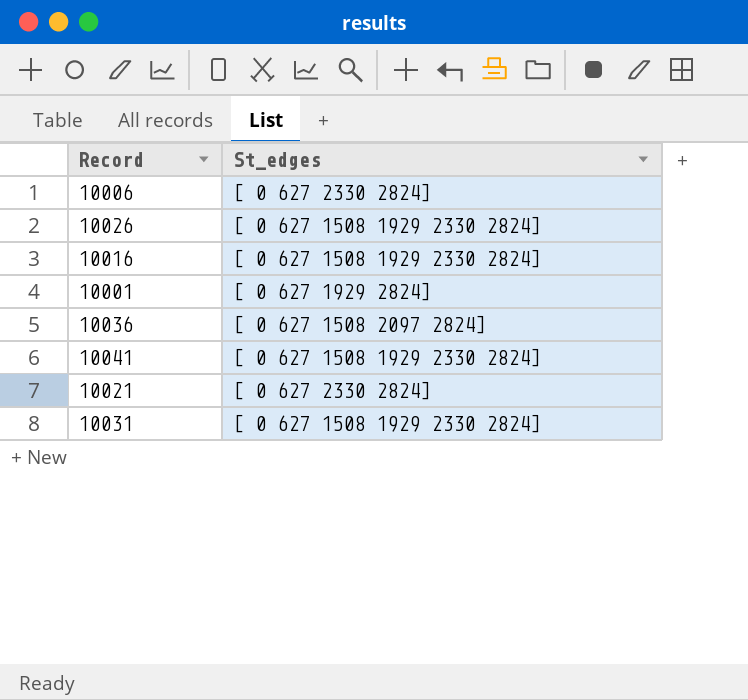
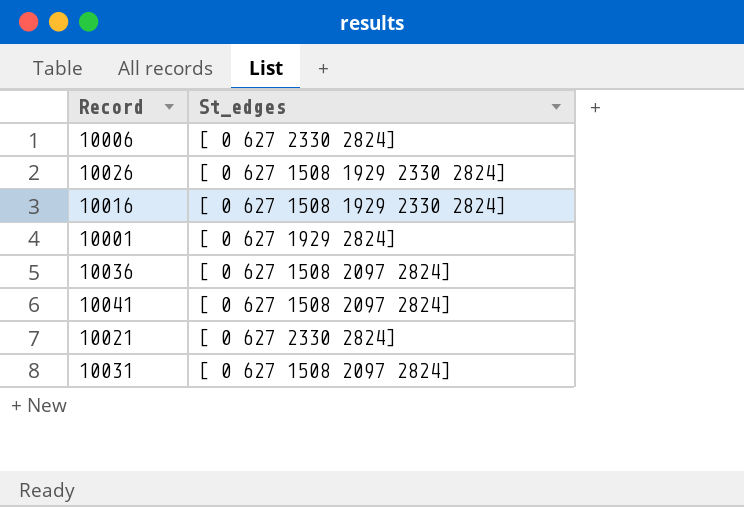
10041 | St_edges: [ 0 627 1508 1929 2330 2824] -> [ 0 627 1508 2097 2824]
10031 | St_edges: [ 0 627 1508 1929 2330 2824] -> [ 0 627 1508 2097 2824]

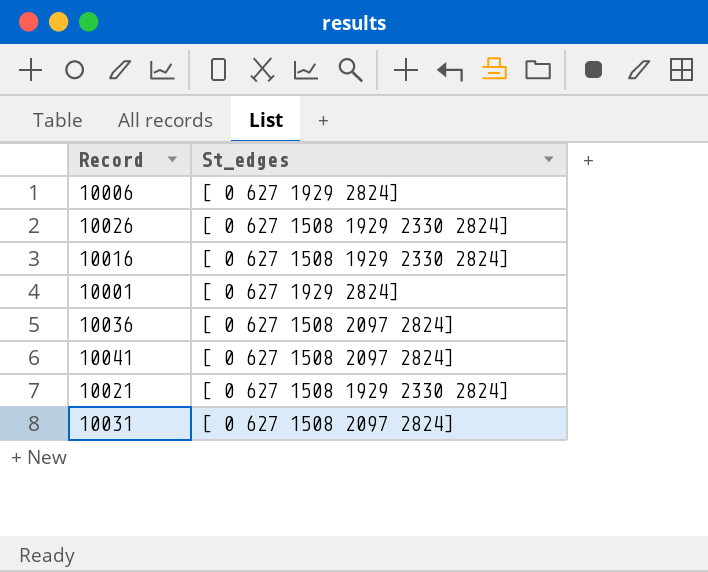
10006 | St_edges: [ 0 627 2330 2824] -> [ 0 627 1929 2824]
10021 | St_edges: [ 0 627 2330 2824] -> [ 0 627 1508 1929 2330 2824]

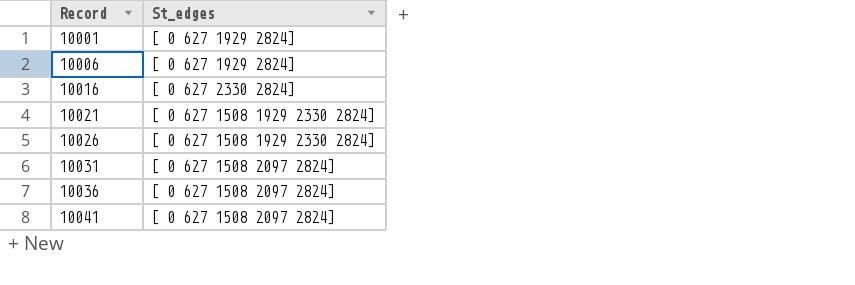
row order: none -> Record ascending
10016 | St_edges: [ 0 627 1508 1929 2330 2824] -> [ 0 627 2330 2824]

